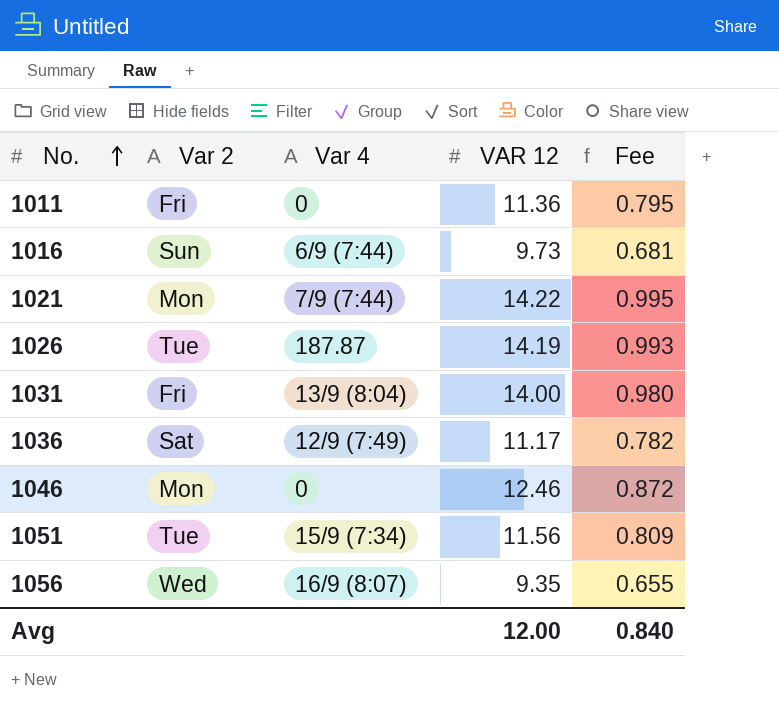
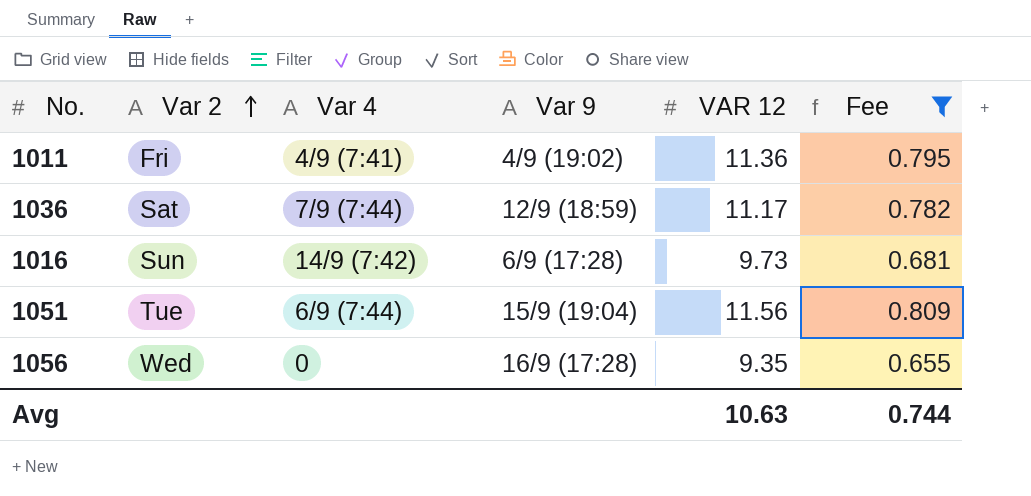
filter: none -> Fee <= 0.809
row order: No. ascending -> Var 2 ascending
column Var 9 | position: none -> 4
1011 | Var 4: 0 -> 4/9 (7:41)
1036 | Var 4: 12/9 (7:49) -> 7/9 (7:44)
1016 | Var 4: 6/9 (7:44) -> 14/9 (7:42)
1051 | Var 4: 15/9 (7:34) -> 6/9 (7:44)
1056 | Var 4: 16/9 (8:07) -> 0
Avg | VAR 12: 12.00 -> 10.63
Avg | Fee: 0.840 -> 0.744

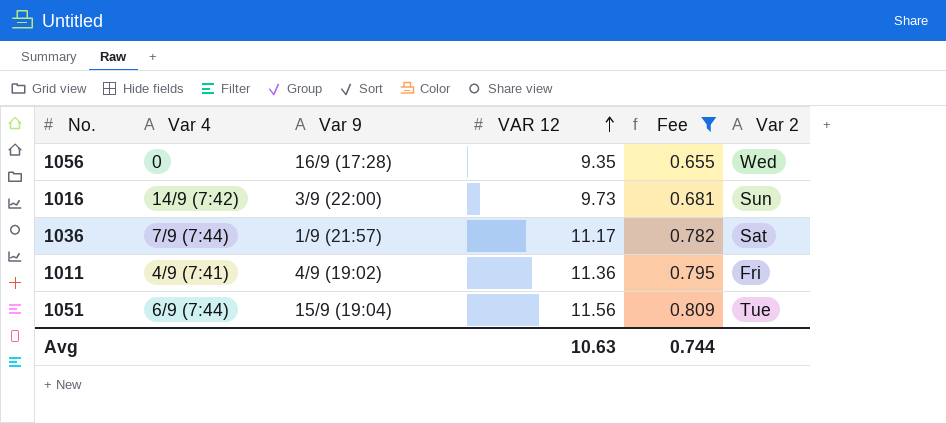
row order: Var 2 ascending -> VAR 12 ascending
column Var 2 | position: 2 -> 6
1016 | Var 9: 6/9 (17:28) -> 3/9 (22:00)
1036 | Var 9: 12/9 (18:59) -> 1/9 (21:57)

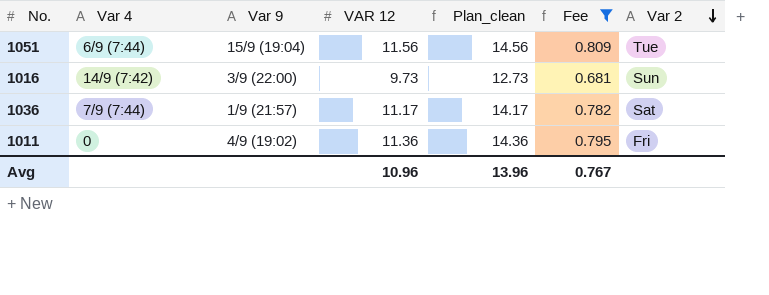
row order: VAR 12 ascending -> Var 2 descending
column Plan_clean | formula: none -> [VAR 12] + 3
row 1056: 0 | 16/9 (17:28) | 9.35 | 0.655 | Wed -> none
1011 | Var 4: 4/9 (7:41) -> 0
Avg | VAR 12: 10.63 -> 10.96
Avg | Fee: 0.744 -> 0.767

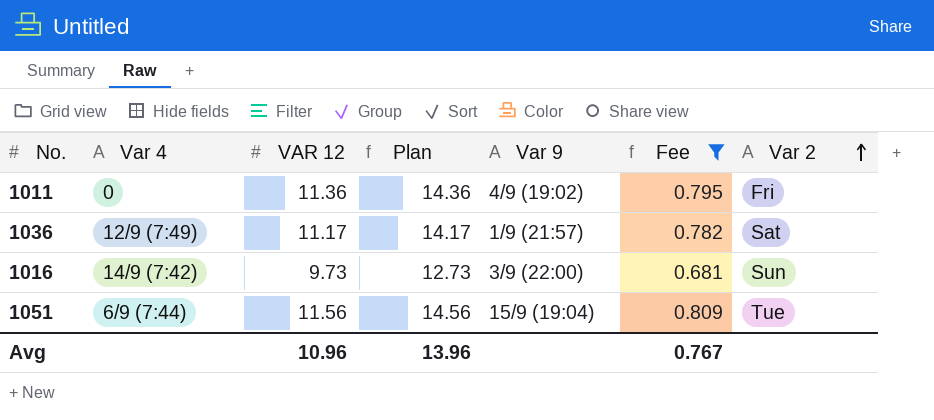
row order: Var 2 descending -> Var 2 ascending
column name: Plan_clean -> Plan
column Var 9 | position: 3 -> 5
1036 | Var 4: 7/9 (7:44) -> 12/9 (7:49)

